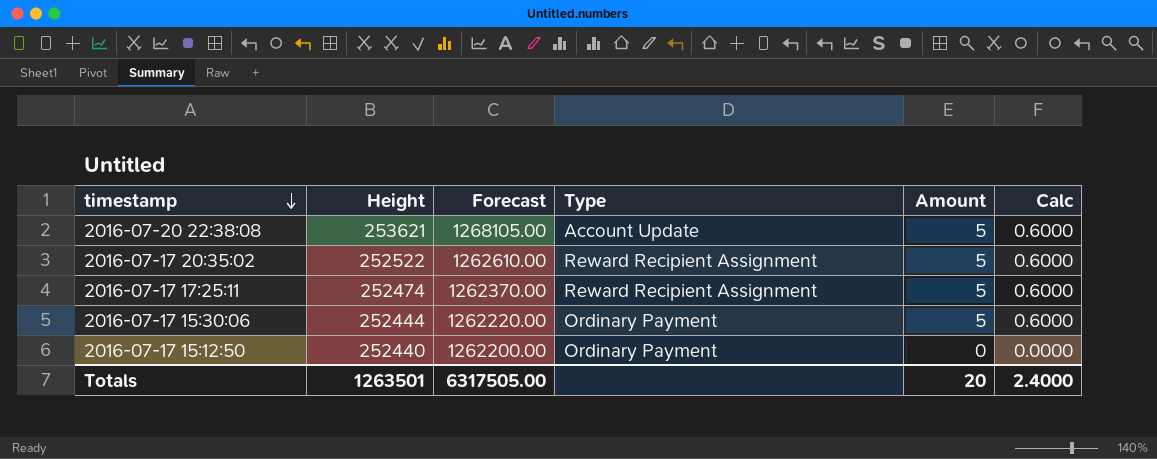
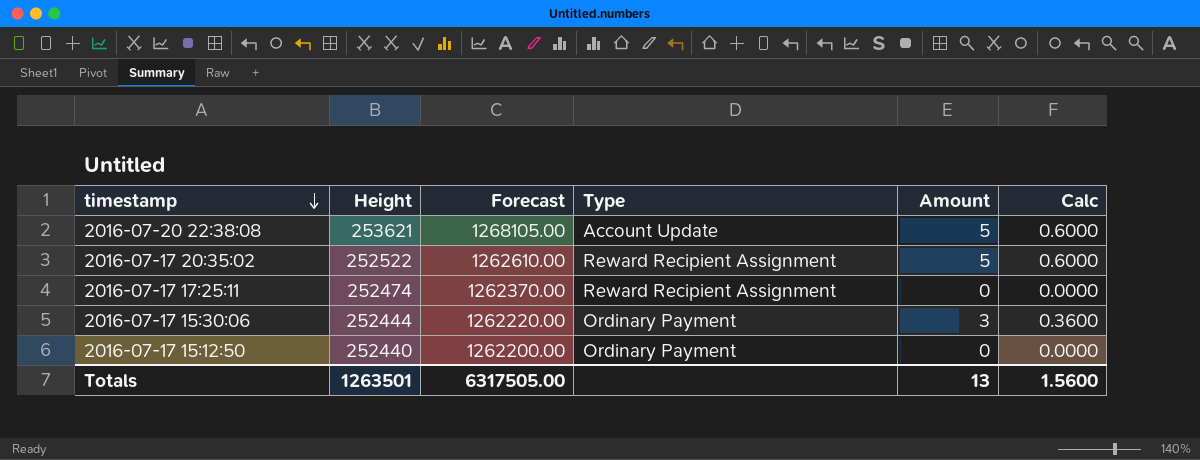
2016-07-17 17:25:11 | Amount: 5 -> 0
2016-07-17 17:25:11 | Calc: 0.6000 -> 0.0000
2016-07-17 15:30:06 | Amount: 5 -> 3
2016-07-17 15:30:06 | Calc: 0.6000 -> 0.3600
Totals | Amount: 20 -> 13
Totals | Calc: 2.4000 -> 1.5600

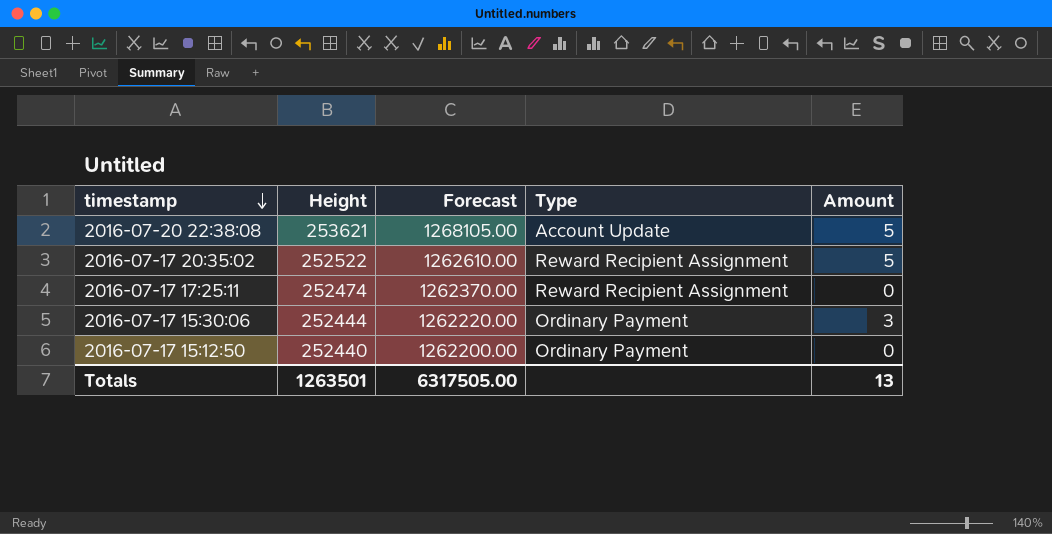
column Calc | formula: [Amount] * 0.12 -> none

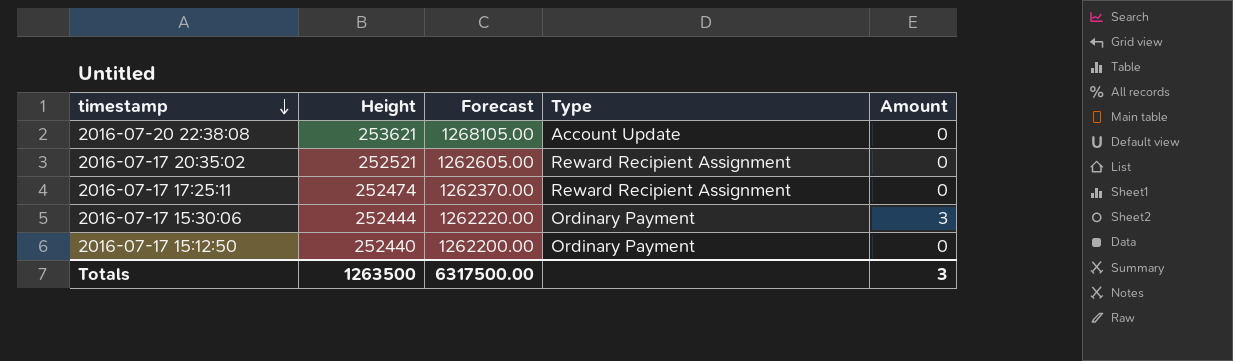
2016-07-20 22:38:08 | Amount: 5 -> 0
2016-07-17 20:35:02 | Height: 252522 -> 252521
2016-07-17 20:35:02 | Forecast: 1262610.00 -> 1262605.00
2016-07-17 20:35:02 | Amount: 5 -> 0
Totals | Height: 1263501 -> 1263500
Totals | Forecast: 6317505.00 -> 6317500.00
Totals | Amount: 13 -> 3

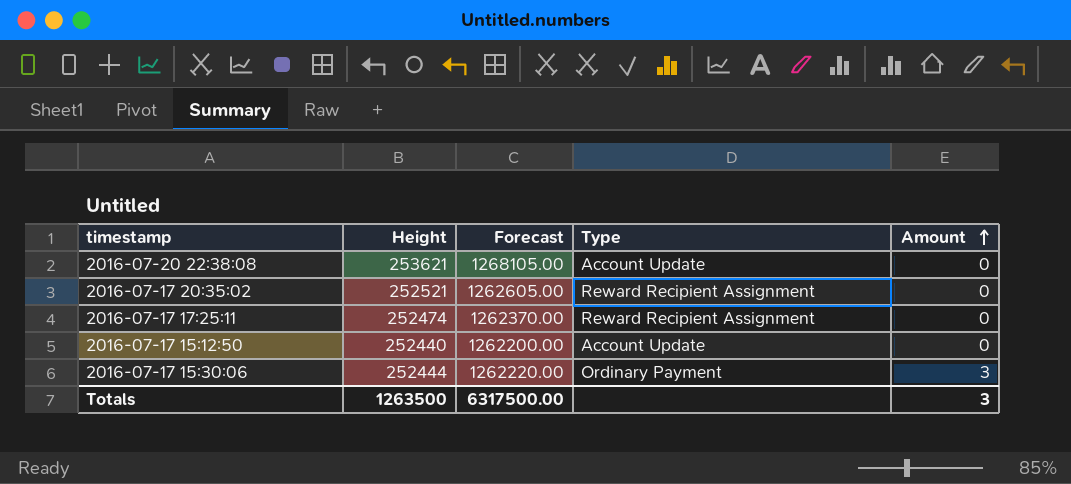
row order: timestamp descending -> Amount ascending
2016-07-17 15:12:50 | Type: Ordinary Payment -> Account Update

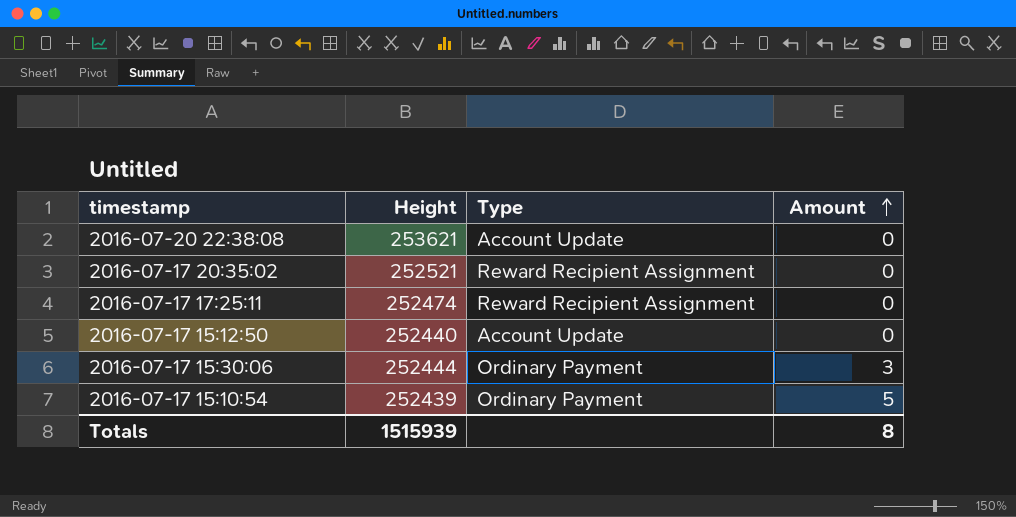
column Forecast | formula: [Height] * 5 -> none
row 2016-07-17 15:10:54: none -> 252439 | Ordinary Payment | 5
Totals | Height: 1263500 -> 1515939
Totals | Amount: 3 -> 8

